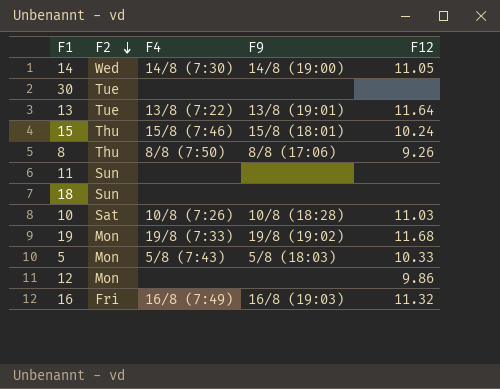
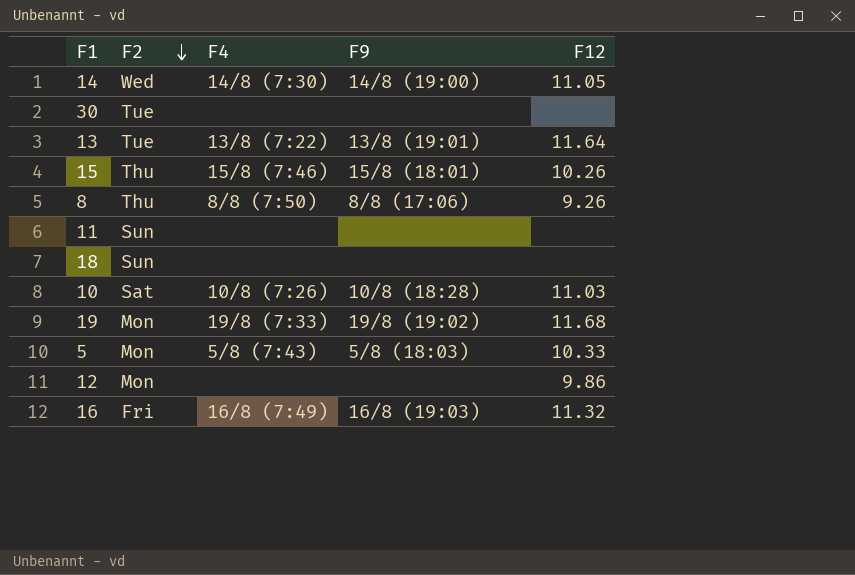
15 | F12: 10.24 -> 10.26

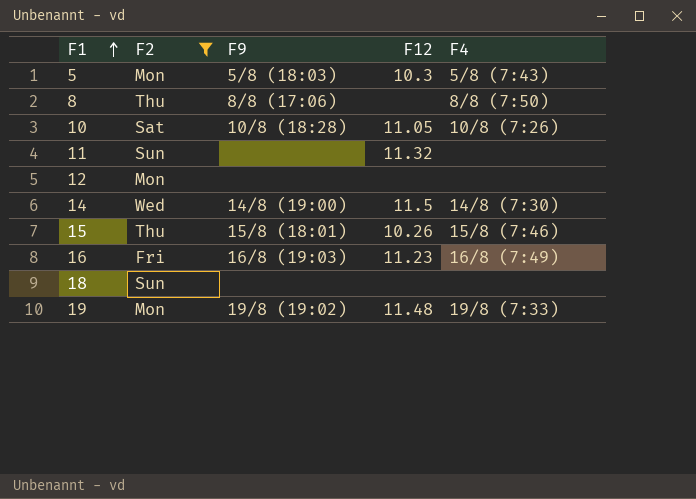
filter: none -> F2 != Tue
row order: F2 descending -> F1 ascending
column F4 | position: 3 -> 5
5 | F12: 10.33 -> 10.3
8 | F12: 9.26 -> none
10 | F12: 11.03 -> 11.05
11 | F12: none -> 11.32
12 | F12: 9.86 -> none
14 | F12: 11.05 -> 11.5
16 | F12: 11.32 -> 11.23
19 | F12: 11.68 -> 11.48

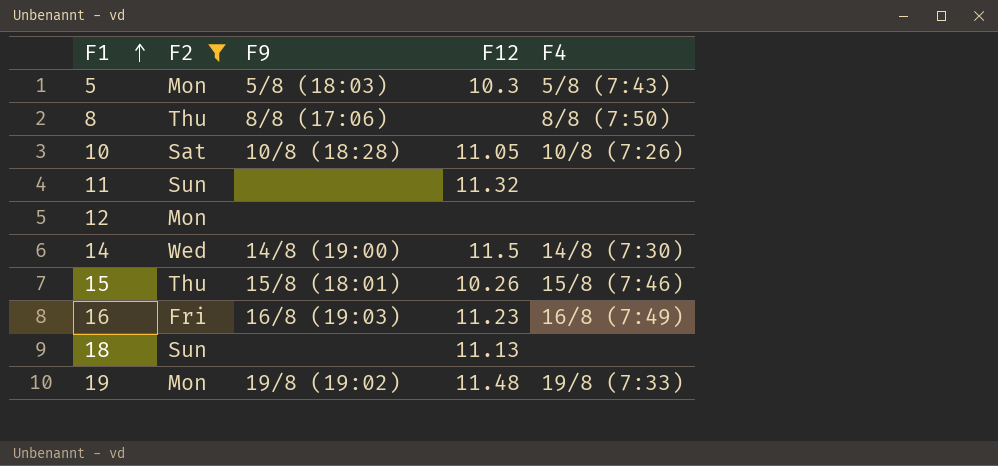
18 | F12: none -> 11.13

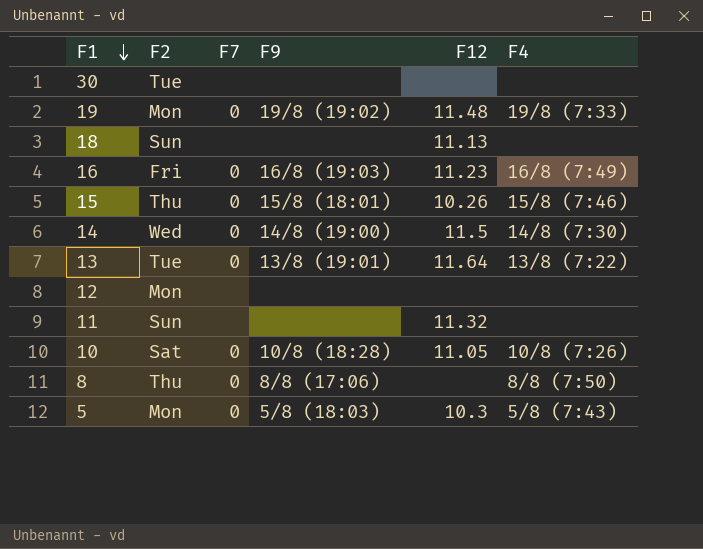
filter: F2 != Tue -> none
row order: F1 ascending -> F1 descending
column F7 | position: none -> 3

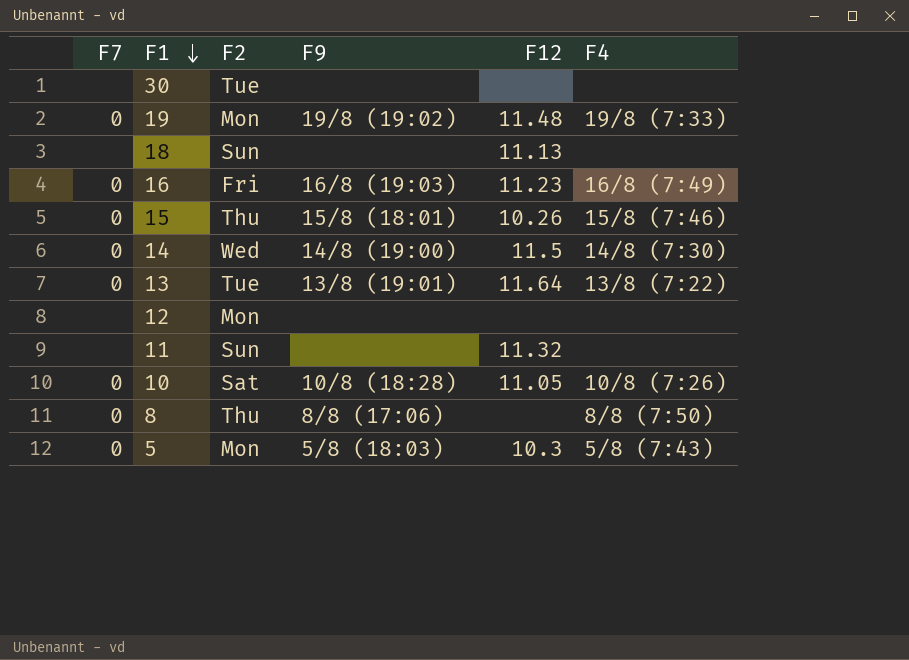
column F7 | position: 3 -> 1

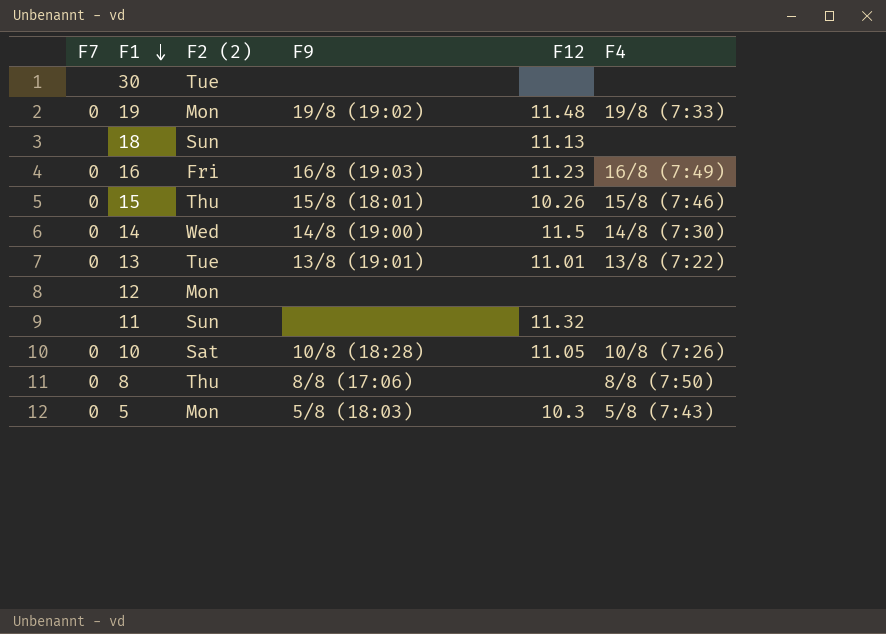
column name: F2 -> F2 (2)
13 | F12: 11.64 -> 11.01

